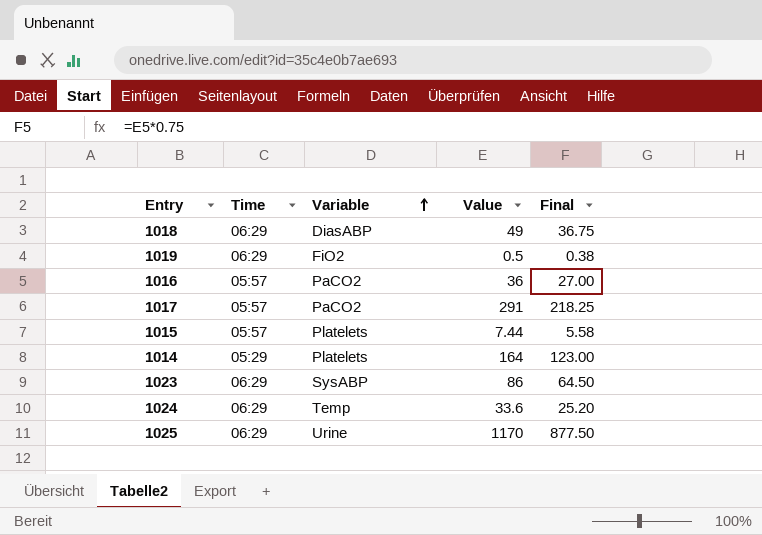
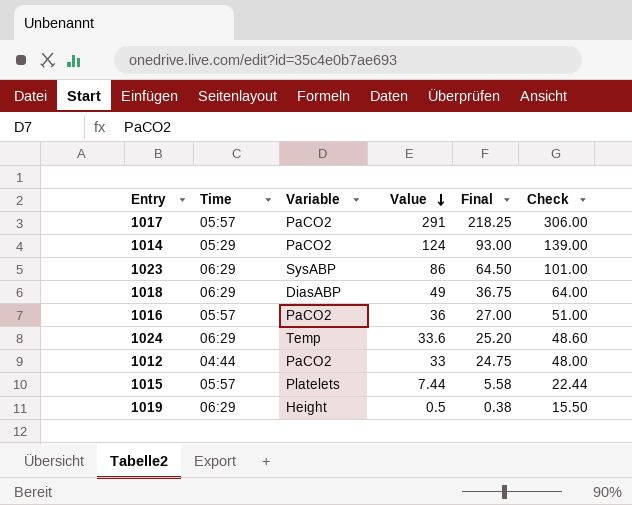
row order: Variable ascending -> Value descending
column Check | formula: none -> [Value] + 15
row 1025: 06:29 | Urine | 1170 | 877.50 -> none
1014 | Variable: Platelets -> PaCO2
1014 | Value: 164 -> 124
1014 | Final: 123.00 -> 93.00
row 1012: none -> 04:44 | PaCO2 | 33 | 24.75 | 48.00
1019 | Variable: FiO2 -> Height

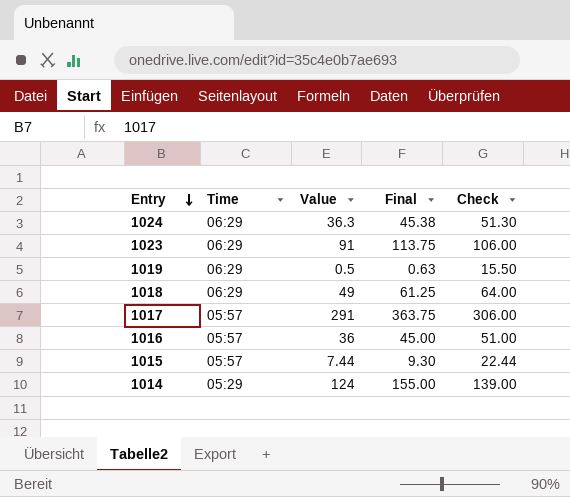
row order: Value descending -> Entry descending
column Variable | position: 3 -> none
column Final | formula: [Value] * 0.75 -> [Value] * 1.25
row 1012: 04:44 | PaCO2 | 33 | 24.75 | 48.00 -> none
1024 | Value: 33.6 -> 36.3
1024 | Check: 48.60 -> 51.30
1023 | Value: 86 -> 91
1023 | Check: 101.00 -> 106.00

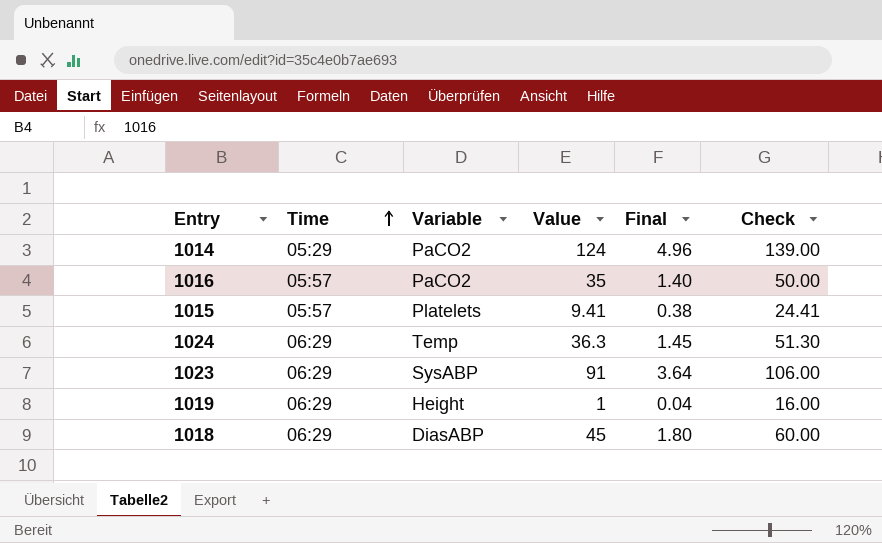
row order: Entry descending -> Time ascending
column Variable | position: none -> 3
column Final | formula: [Value] * 1.25 -> [Value] * 0.04
row 1017: 05:57 | 291 | 363.75 | 306.00 -> none
1016 | Value: 36 -> 35
1016 | Check: 51.00 -> 50.00
1015 | Value: 7.44 -> 9.41
1015 | Check: 22.44 -> 24.41
1019 | Value: 0.5 -> 1
1019 | Check: 15.50 -> 16.00
1018 | Value: 49 -> 45
1018 | Check: 64.00 -> 60.00

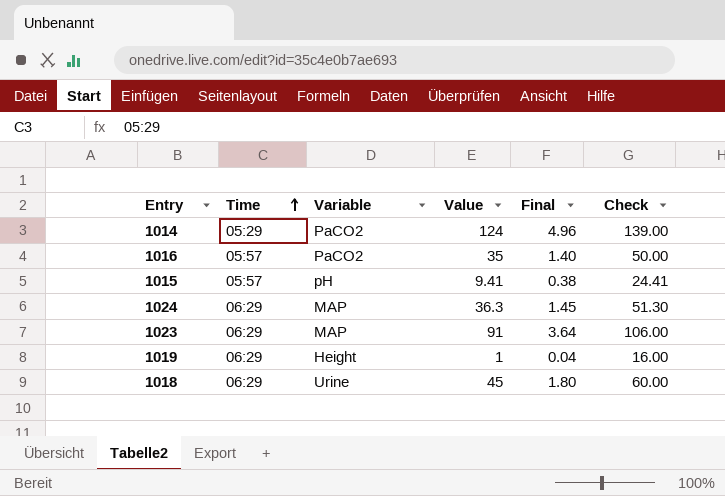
1015 | Variable: Platelets -> pH
1024 | Variable: Temp -> MAP
1023 | Variable: SysABP -> MAP
1018 | Variable: DiasABP -> Urine

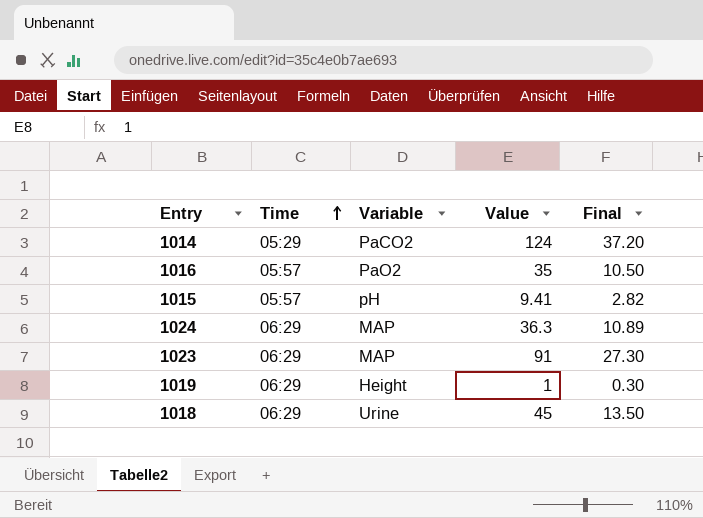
column Check | formula: [Value] + 15 -> none
column Final | formula: [Value] * 0.04 -> [Value] * 0.3
1016 | Variable: PaCO2 -> PaO2

